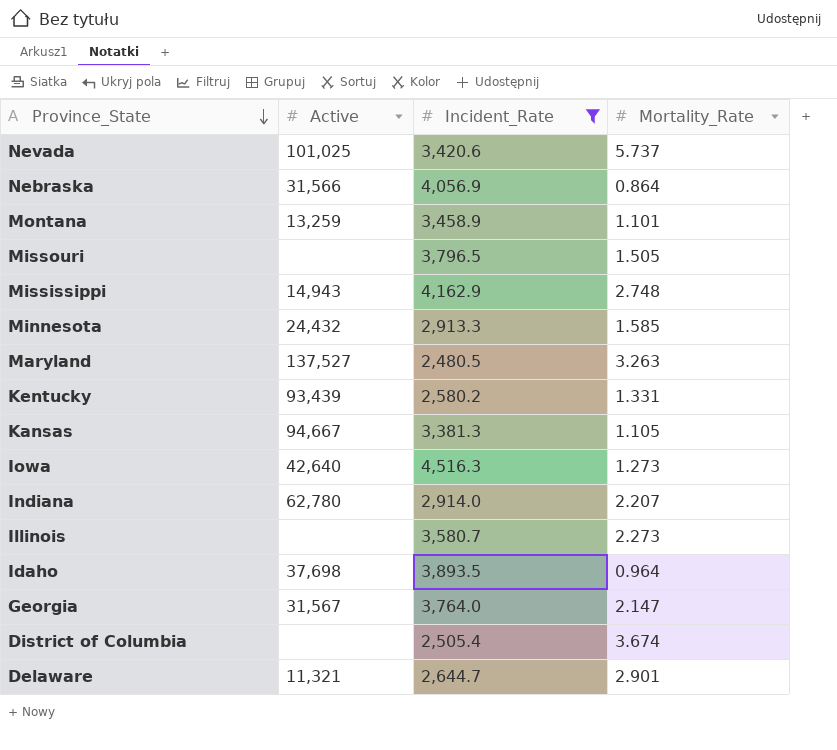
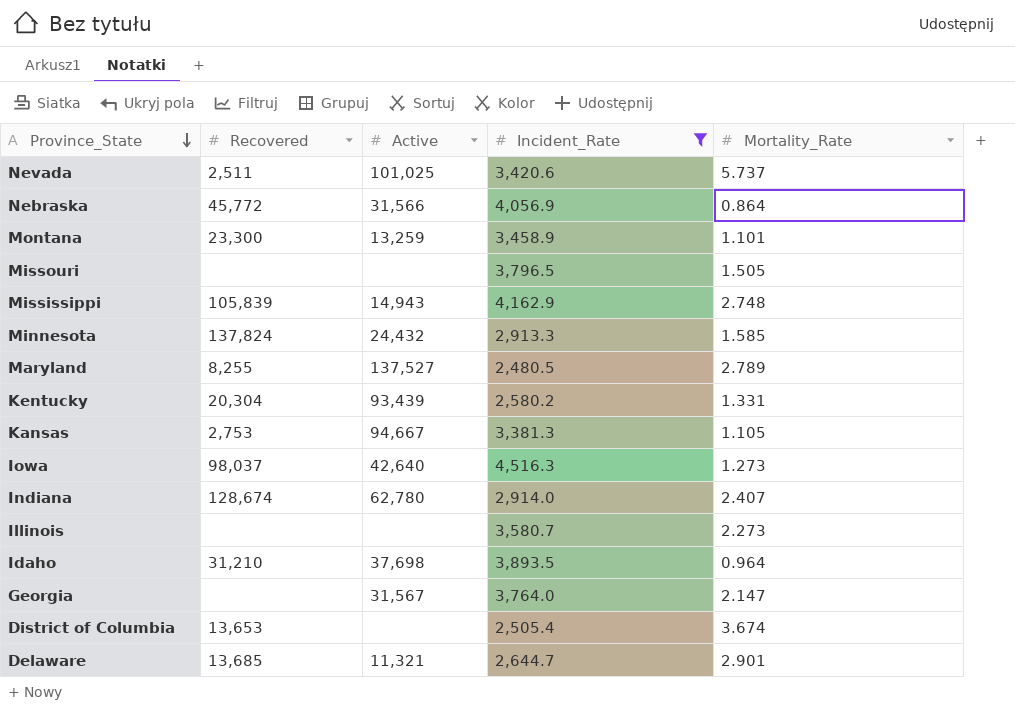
column Recovered | position: none -> 2
Maryland | Mortality_Rate: 3.263 -> 2.789
Indiana | Mortality_Rate: 2.207 -> 2.407

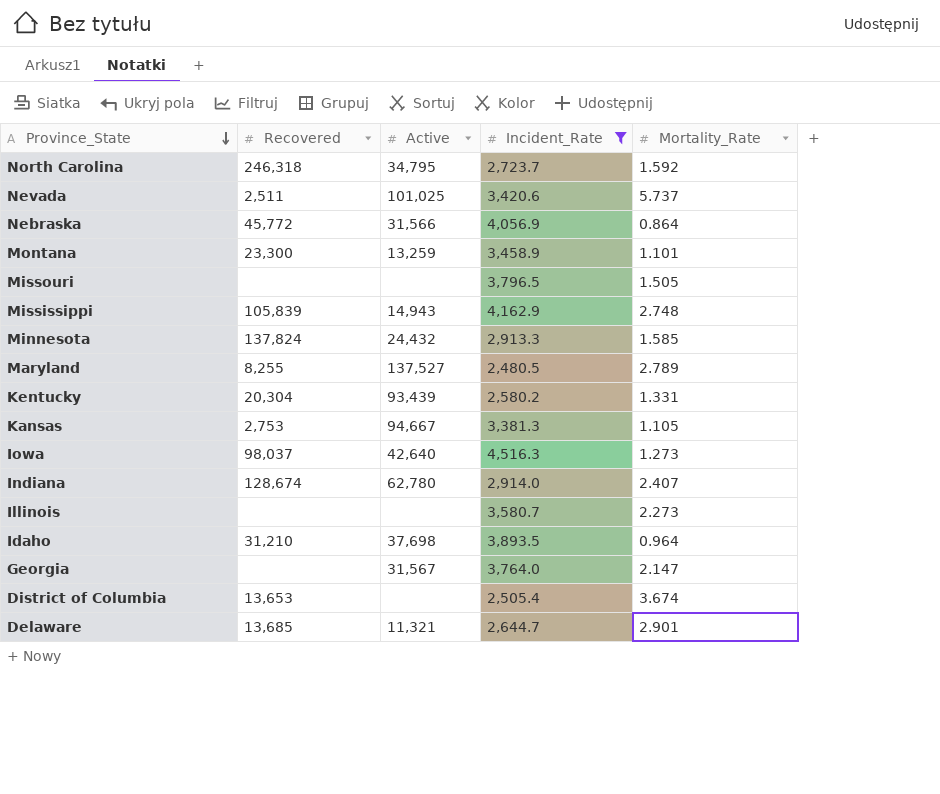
row North Carolina: none -> 246,318 | 34,795 | 2,723.7 | 1.592

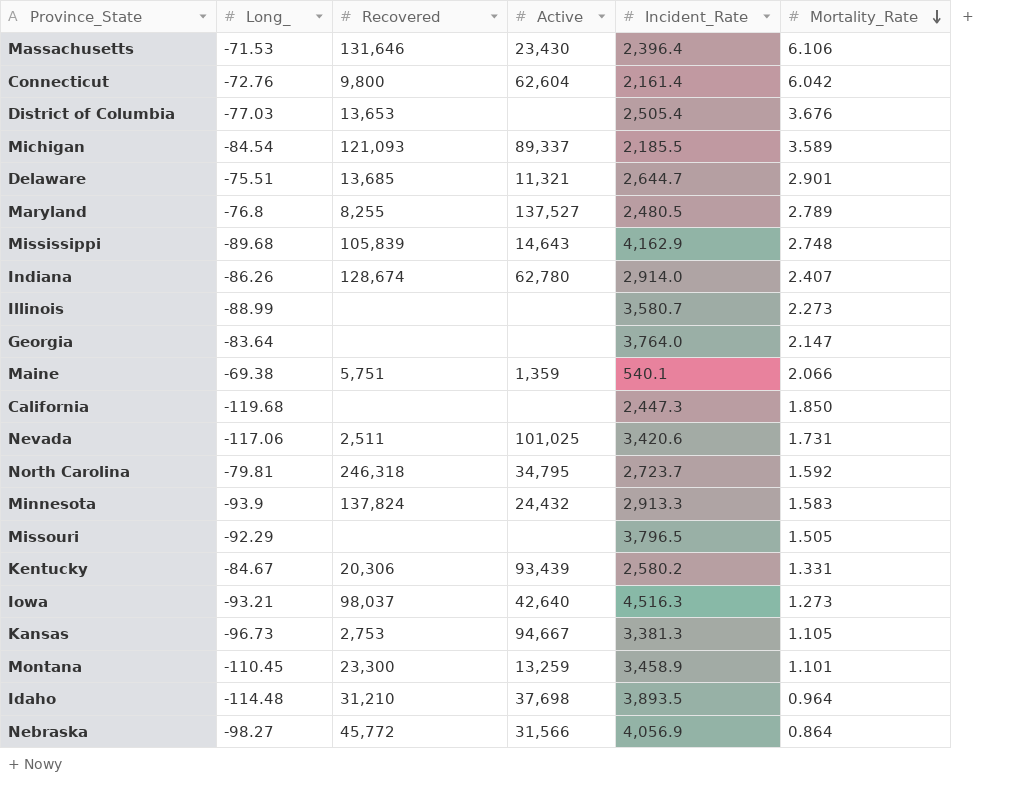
filter: Incident_Rate >= 2,480.5 -> none
row order: Province_State descending -> Mortality_Rate descending
column Long_ | position: none -> 2
District of Columbia | Mortality_Rate: 3.674 -> 3.676
Mississippi | Active: 14,943 -> 14,643
Georgia | Active: 31,567 -> none
Nevada | Mortality_Rate: 5.737 -> 1.731
Minnesota | Mortality_Rate: 1.585 -> 1.583
Kentucky | Recovered: 20,304 -> 20,306

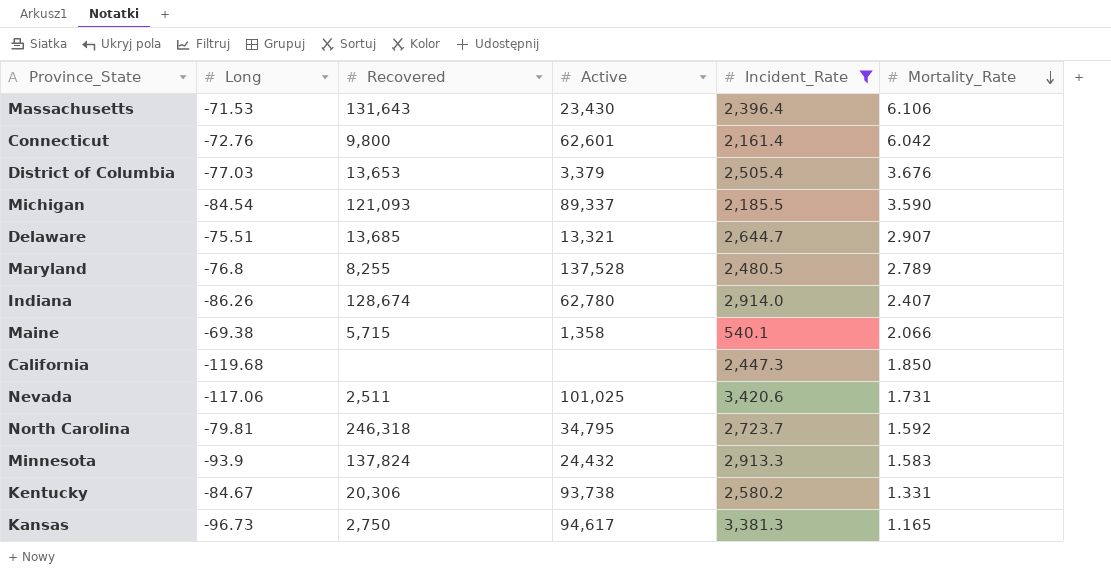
filter: none -> Incident_Rate <= 3,420.6
column name: Long_ -> Long
Massachusetts | Recovered: 131,646 -> 131,643
Connecticut | Active: 62,604 -> 62,601
District of Columbia | Active: none -> 3,379
Michigan | Mortality_Rate: 3.589 -> 3.590
Delaware | Active: 11,321 -> 13,321
Delaware | Mortality_Rate: 2.901 -> 2.907
Maryland | Active: 137,527 -> 137,528
Maine | Recovered: 5,751 -> 5,715
Maine | Active: 1,359 -> 1,358
Kentucky | Active: 93,439 -> 93,738
Kansas | Recovered: 2,753 -> 2,750
Kansas | Active: 94,667 -> 94,617
Kansas | Mortality_Rate: 1.105 -> 1.165

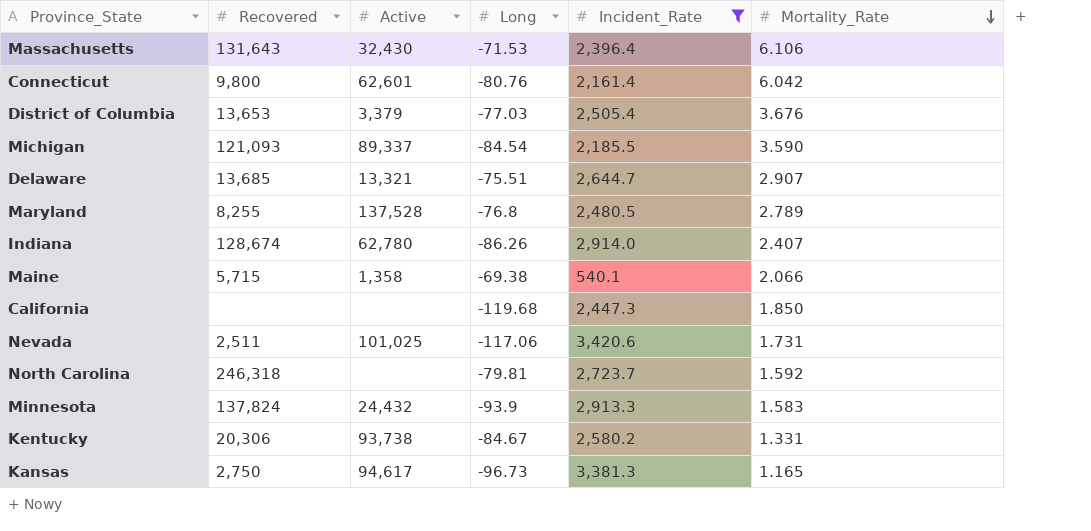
column Long | position: 2 -> 4
Massachusetts | Active: 23,430 -> 32,430
Connecticut | Long: -72.76 -> -80.76
North Carolina | Active: 34,795 -> none

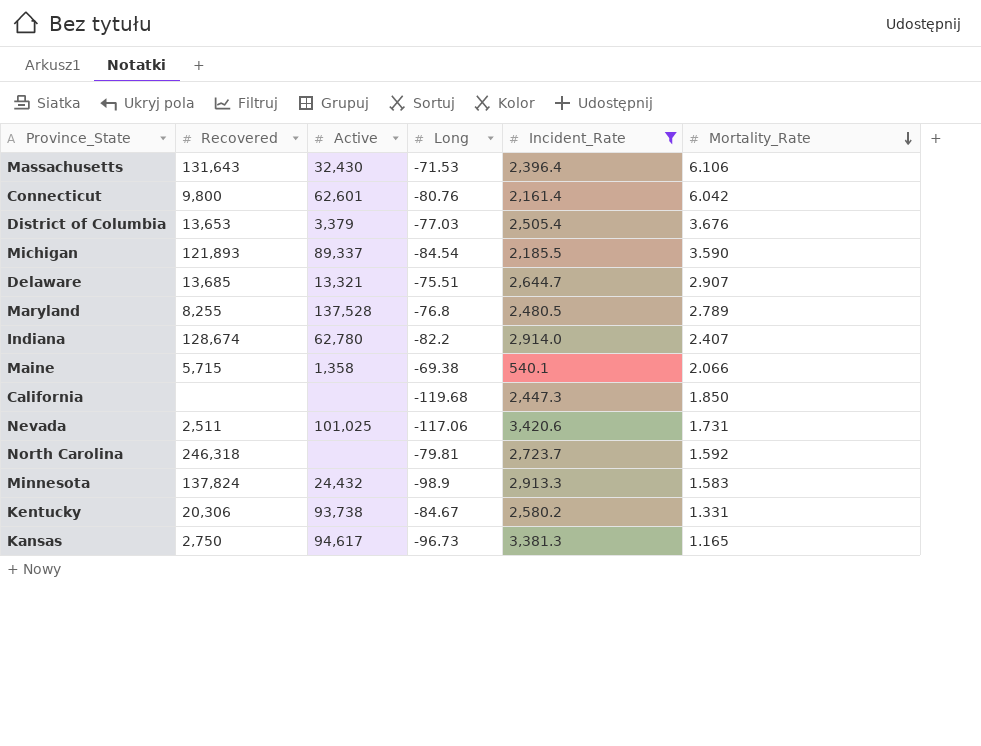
Michigan | Recovered: 121,093 -> 121,893
Indiana | Long: -86.26 -> -82.2
Minnesota | Long: -93.9 -> -98.9

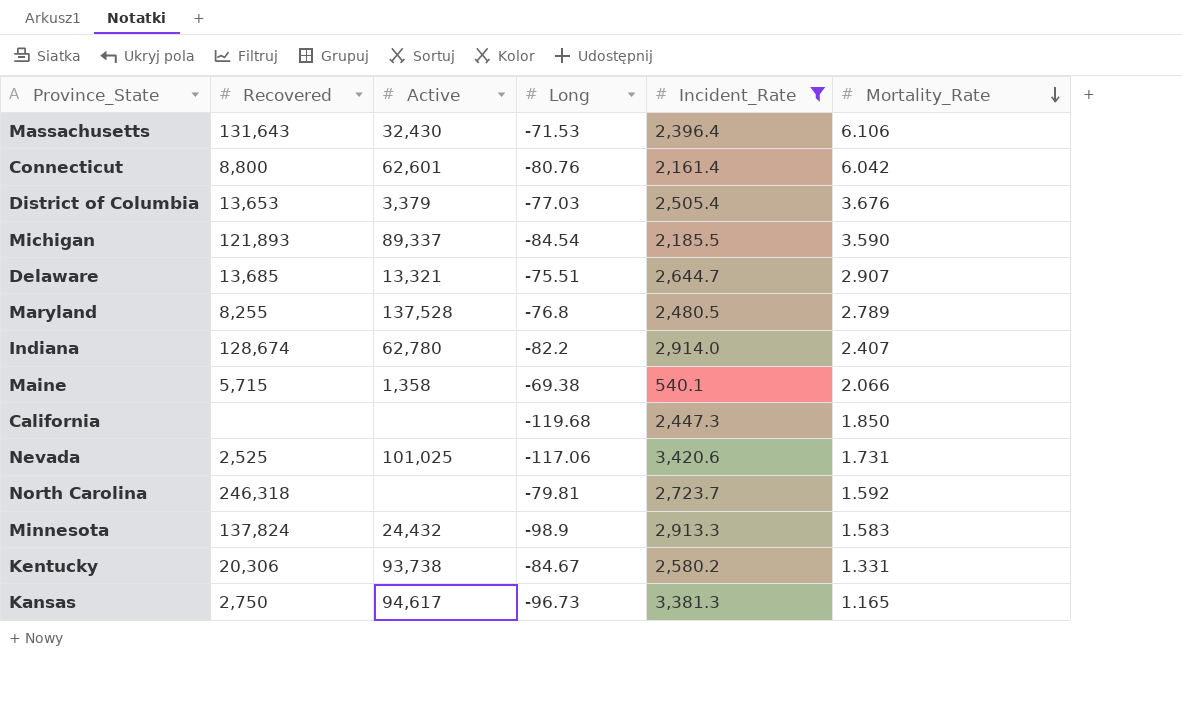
Connecticut | Recovered: 9,800 -> 8,800
Nevada | Recovered: 2,511 -> 2,525

